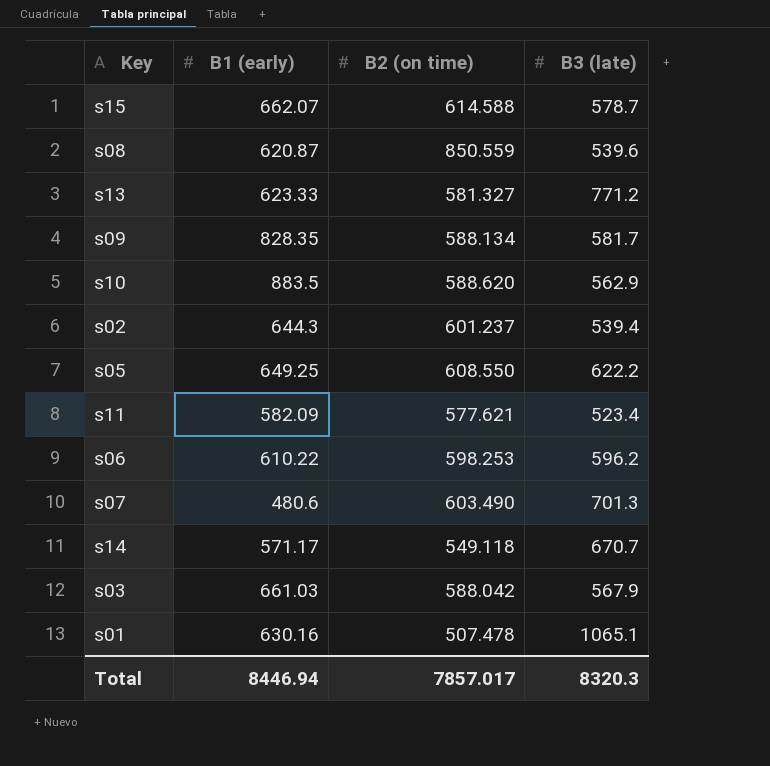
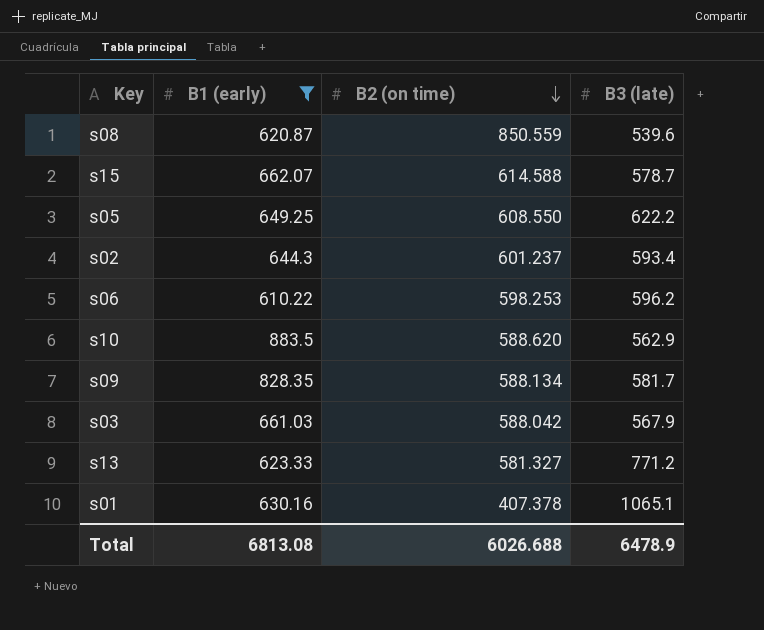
filter: none -> B1 (early) >= 610.22
row order: none -> B2 (on time) descending
s02 | B3 (late): 539.4 -> 593.4
s01 | B2 (on time): 507.478 -> 407.378
Total | B1 (early): 8446.94 -> 6813.08
Total | B2 (on time): 7857.017 -> 6026.688
Total | B3 (late): 8320.3 -> 6478.9

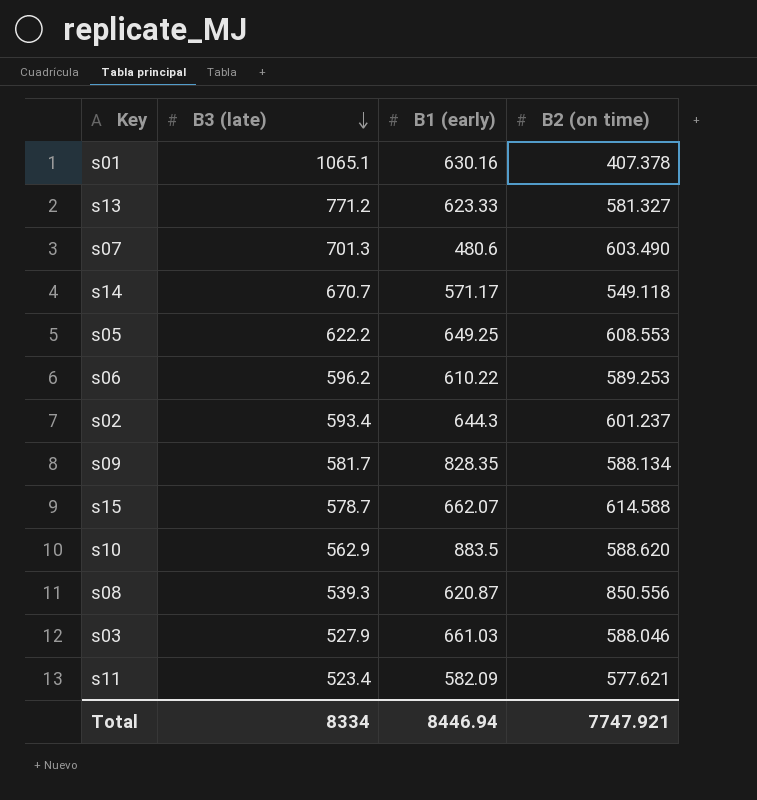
filter: B1 (early) >= 610.22 -> none
row order: B2 (on time) descending -> B3 (late) descending
column B3 (late) | position: 4 -> 2
s05 | B2 (on time): 608.550 -> 608.553
s06 | B2 (on time): 598.253 -> 589.253
s08 | B3 (late): 539.6 -> 539.3
s08 | B2 (on time): 850.559 -> 850.556
s03 | B3 (late): 567.9 -> 527.9
s03 | B2 (on time): 588.042 -> 588.046
Total | B3 (late): 6478.9 -> 8334
Total | B1 (early): 6813.08 -> 8446.94
Total | B2 (on time): 6026.688 -> 7747.921

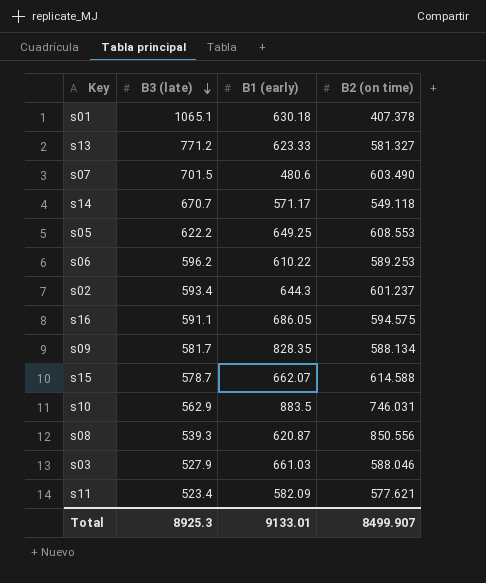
s01 | B1 (early): 630.16 -> 630.18
s07 | B3 (late): 701.3 -> 701.5
row s16: none -> 591.1 | 686.05 | 594.575
s10 | B2 (on time): 588.620 -> 746.031
Total | B3 (late): 8334 -> 8925.3
Total | B1 (early): 8446.94 -> 9133.01
Total | B2 (on time): 7747.921 -> 8499.907

